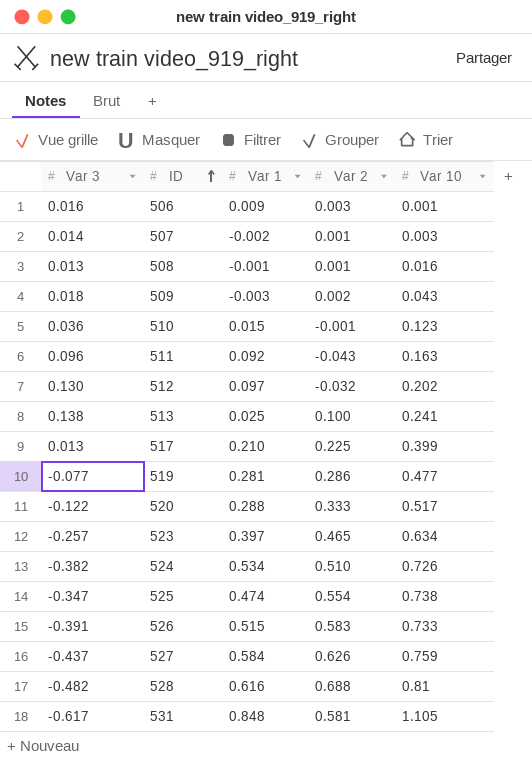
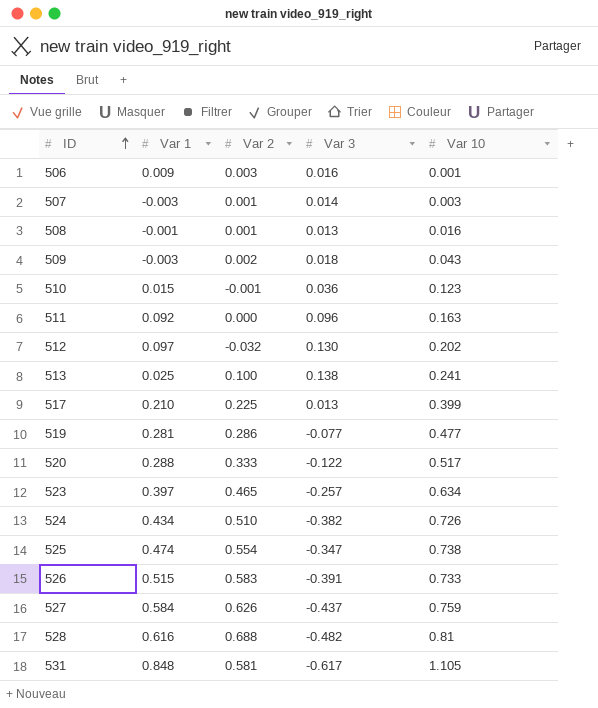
column Var 3 | position: 1 -> 4
507 | Var 1: -0.002 -> -0.003
511 | Var 2: -0.043 -> 0.000
524 | Var 1: 0.534 -> 0.434

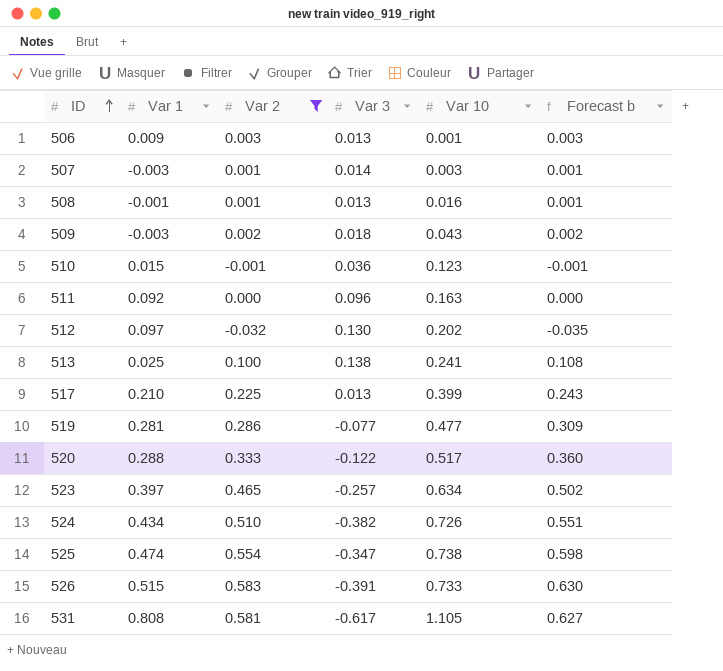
filter: none -> Var 2 <= 0.583
column Forecast b | formula: none -> [Var 2] * 1.08
506 | Var 3: 0.016 -> 0.013
531 | Var 1: 0.848 -> 0.808

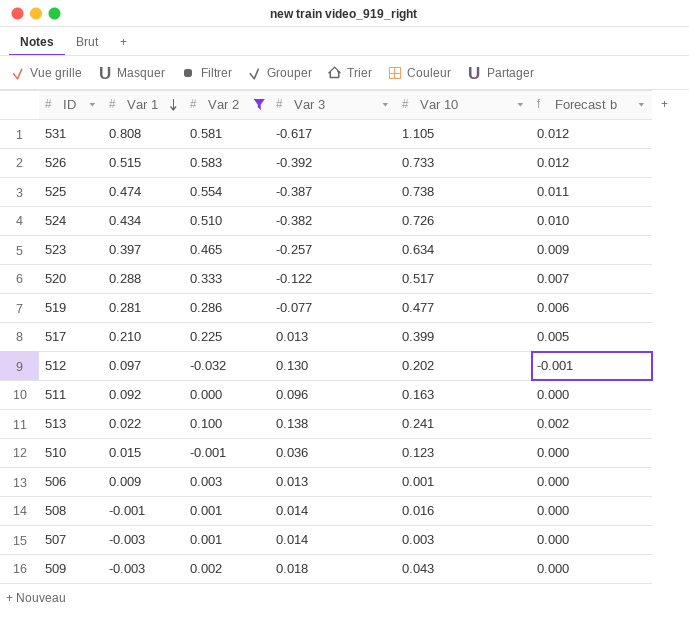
row order: ID ascending -> Var 1 descending
column Forecast b | formula: [Var 2] * 1.08 -> [Var 2] * 0.02
526 | Var 3: -0.391 -> -0.392
525 | Var 3: -0.347 -> -0.387
513 | Var 1: 0.025 -> 0.022
508 | Var 3: 0.013 -> 0.014

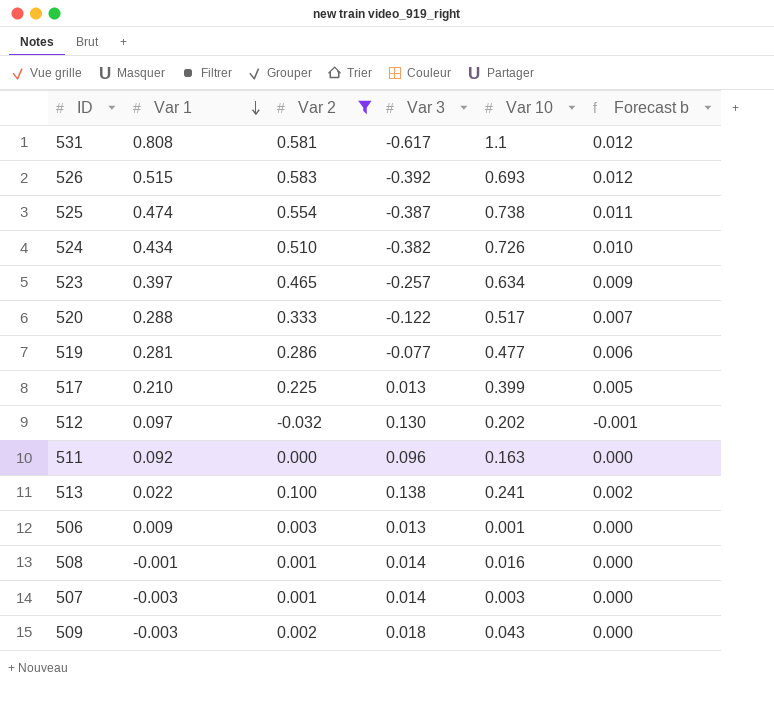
row 510: 0.015 | -0.001 | 0.036 | 0.123 | 0.000 -> none
531 | Var 10: 1.105 -> 1.1
526 | Var 10: 0.733 -> 0.693

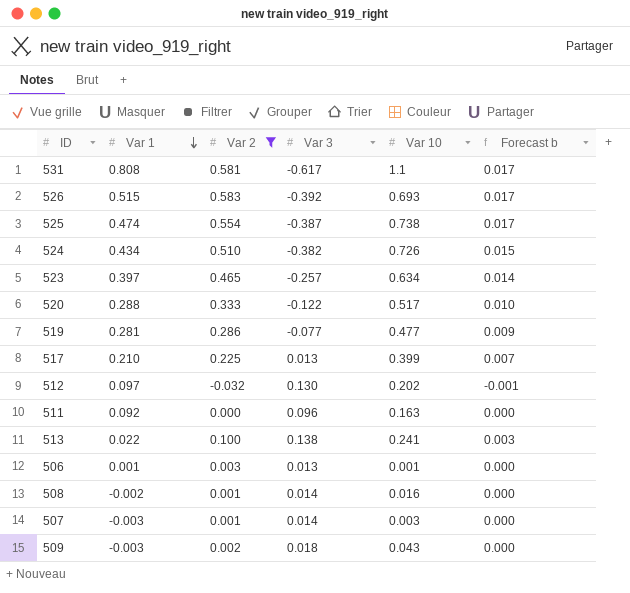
column Forecast b | formula: [Var 2] * 0.02 -> [Var 2] * 0.03
506 | Var 1: 0.009 -> 0.001
508 | Var 1: -0.001 -> -0.002

